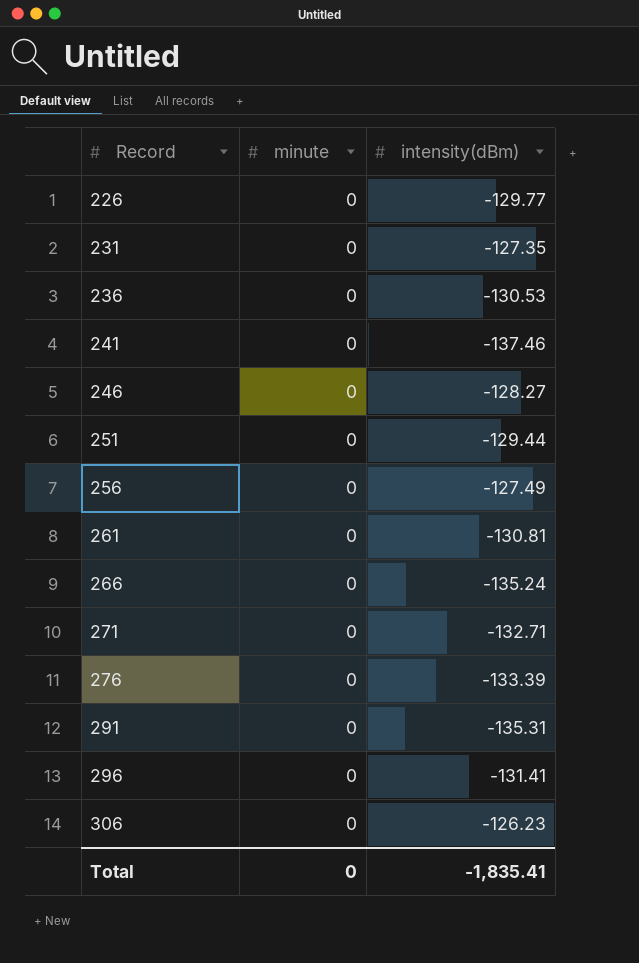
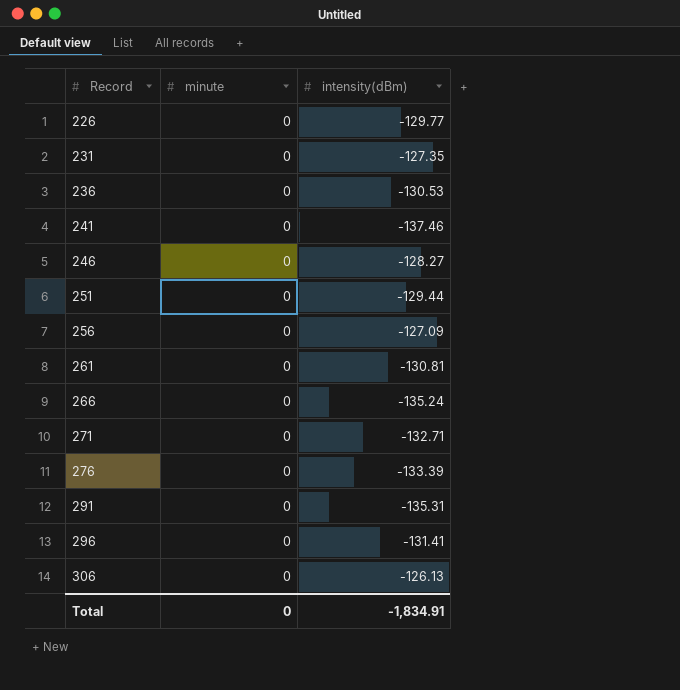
256 | intensity(dBm): -127.49 -> -127.09
306 | intensity(dBm): -126.23 -> -126.13
Total | intensity(dBm): -1,835.41 -> -1,834.91

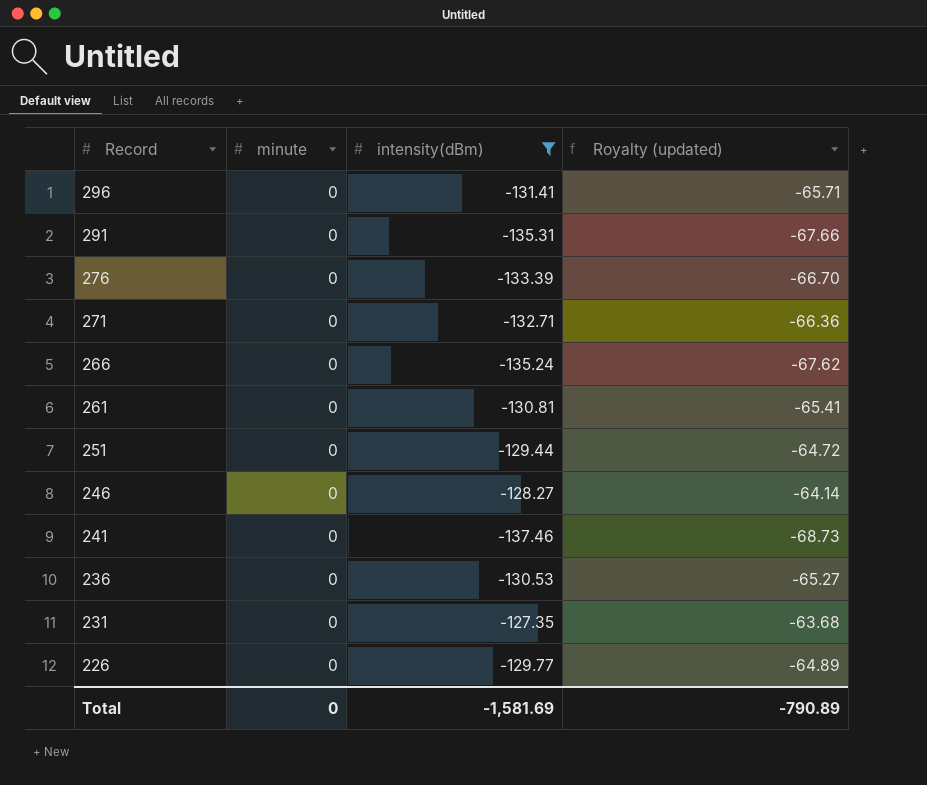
filter: none -> intensity(dBm) <= -127.35
row order: Record ascending -> Record descending
column Royalty (updated) | formula: none -> [intensity(dBm)] * 0.5
Total | intensity(dBm): -1,834.91 -> -1,581.69

